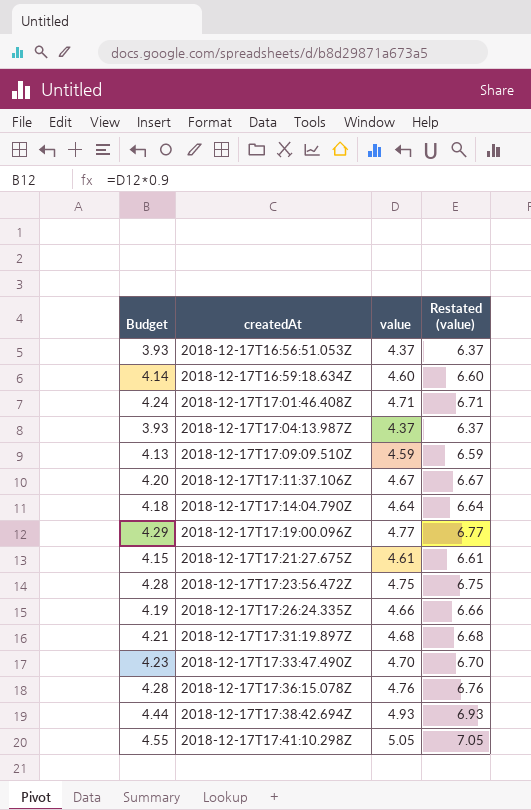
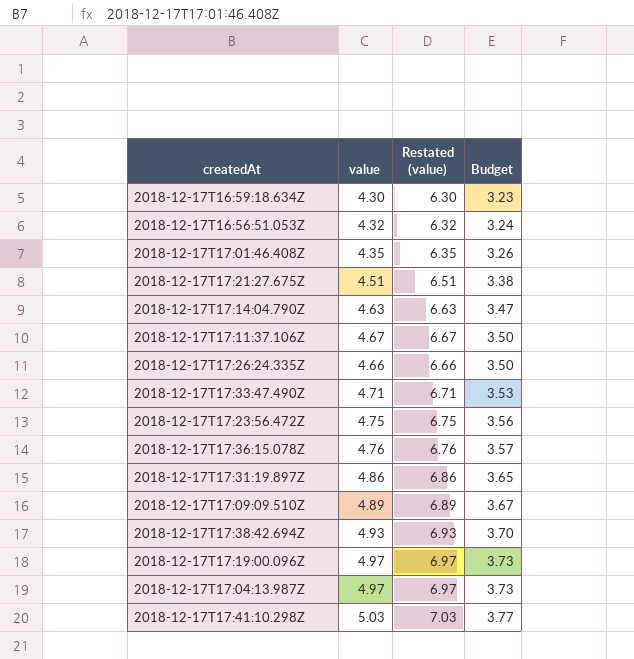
row order: createdAt ascending -> Budget ascending
column Budget | formula: [value] * 0.9 -> [value] * 0.75
column Budget | position: 1 -> 4
2018-12-17T16:59:18.634Z | value: 4.60 -> 4.30
2018-12-17T16:59:18.634Z | Restated (value): 6.60 -> 6.30
2018-12-17T16:56:51.053Z | value: 4.37 -> 4.32
2018-12-17T16:56:51.053Z | Restated (value): 6.37 -> 6.32
2018-12-17T17:01:46.408Z | value: 4.71 -> 4.35
2018-12-17T17:01:46.408Z | Restated (value): 6.71 -> 6.35
2018-12-17T17:21:27.675Z | value: 4.61 -> 4.51
2018-12-17T17:21:27.675Z | Restated (value): 6.61 -> 6.51
2018-12-17T17:14:04.790Z | value: 4.64 -> 4.63
2018-12-17T17:14:04.790Z | Restated (value): 6.64 -> 6.63
2018-12-17T17:33:47.490Z | value: 4.70 -> 4.71
2018-12-17T17:33:47.490Z | Restated (value): 6.70 -> 6.71
2018-12-17T17:31:19.897Z | value: 4.68 -> 4.86
2018-12-17T17:31:19.897Z | Restated (value): 6.68 -> 6.86
2018-12-17T17:09:09.510Z | value: 4.59 -> 4.89
2018-12-17T17:09:09.510Z | Restated (value): 6.59 -> 6.89
2018-12-17T17:19:00.096Z | value: 4.77 -> 4.97
2018-12-17T17:19:00.096Z | Restated (value): 6.77 -> 6.97
2018-12-17T17:04:13.987Z | value: 4.37 -> 4.97
2018-12-17T17:04:13.987Z | Restated (value): 6.37 -> 6.97
2018-12-17T17:41:10.298Z | value: 5.05 -> 5.03
2018-12-17T17:41:10.298Z | Restated (value): 7.05 -> 7.03

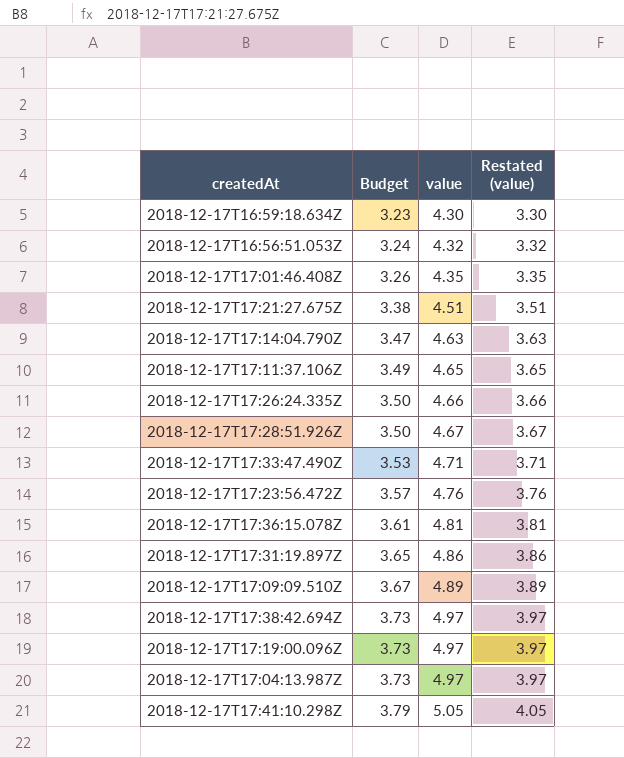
column Budget | position: 4 -> 2
column Restated (value) | formula: [value] + 2 -> [value] - 1
2018-12-17T17:11:37.106Z | Budget: 3.50 -> 3.49
2018-12-17T17:11:37.106Z | value: 4.67 -> 4.65
row 2018-12-17T17:28:51.926Z: none -> 3.50 | 4.67 | 3.67
2018-12-17T17:23:56.472Z | Budget: 3.56 -> 3.57
2018-12-17T17:23:56.472Z | value: 4.75 -> 4.76
2018-12-17T17:36:15.078Z | Budget: 3.57 -> 3.61
2018-12-17T17:36:15.078Z | value: 4.76 -> 4.81
2018-12-17T17:38:42.694Z | Budget: 3.70 -> 3.73
2018-12-17T17:38:42.694Z | value: 4.93 -> 4.97
2018-12-17T17:41:10.298Z | Budget: 3.77 -> 3.79
2018-12-17T17:41:10.298Z | value: 5.03 -> 5.05

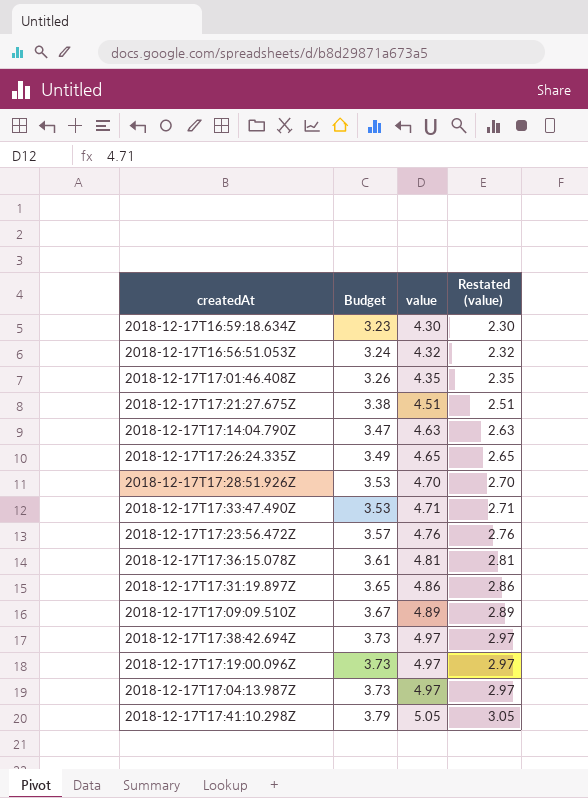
column Restated (value) | formula: [value] - 1 -> [value] - 2
row 2018-12-17T17:11:37.106Z: 3.49 | 4.65 | 3.65 -> none
2018-12-17T17:26:24.335Z | Budget: 3.50 -> 3.49
2018-12-17T17:26:24.335Z | value: 4.66 -> 4.65
2018-12-17T17:28:51.926Z | Budget: 3.50 -> 3.53
2018-12-17T17:28:51.926Z | value: 4.67 -> 4.70

